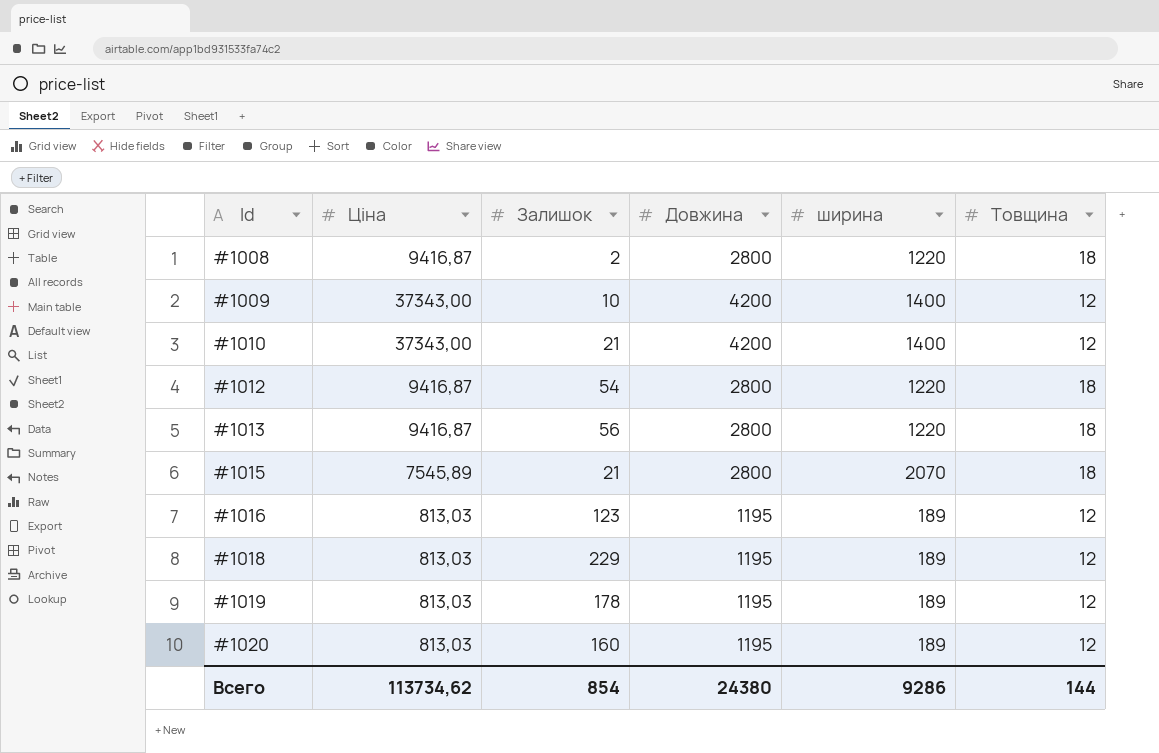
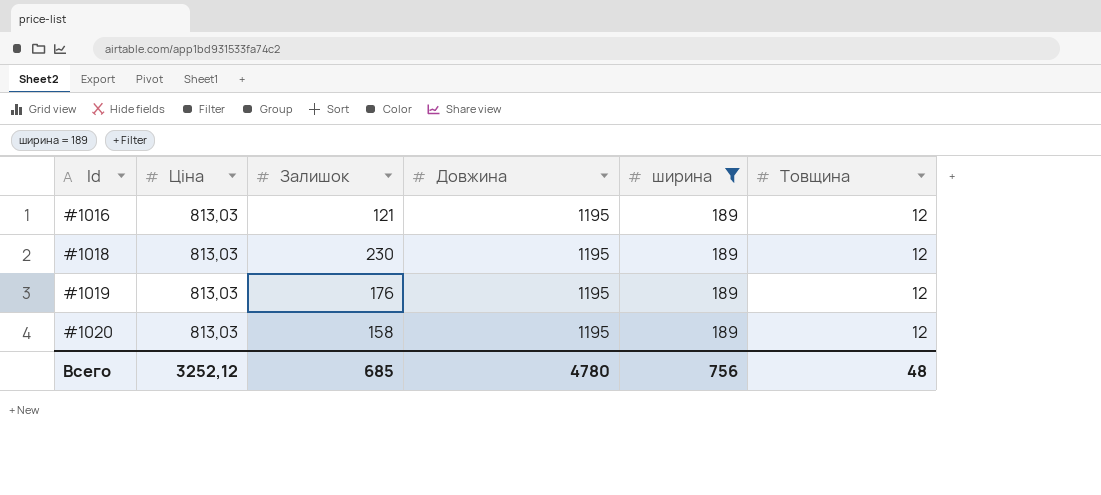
filter: none -> ширина = 189
#1016 | Залишок: 123 -> 121
#1018 | Залишок: 229 -> 230
#1019 | Залишок: 178 -> 176
#1020 | Залишок: 160 -> 158
Всего | Ціна: 113734,62 -> 3252,12
Всего | Залишок: 854 -> 685
Всего | Довжина: 24380 -> 4780
Всего | ширина: 9286 -> 756
Всего | Товщина: 144 -> 48

